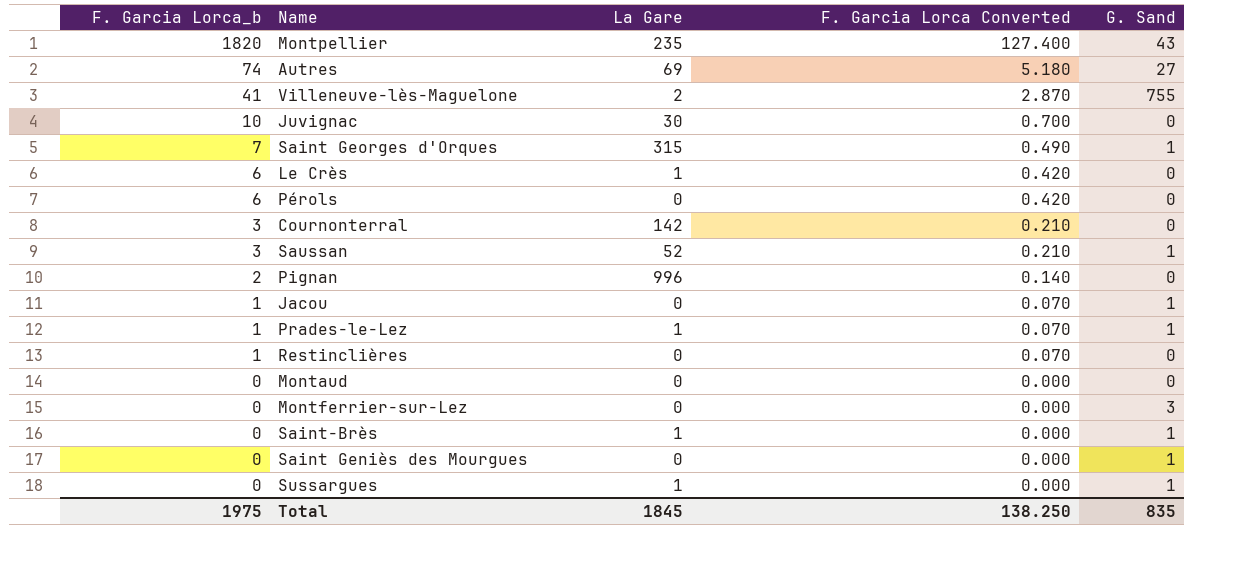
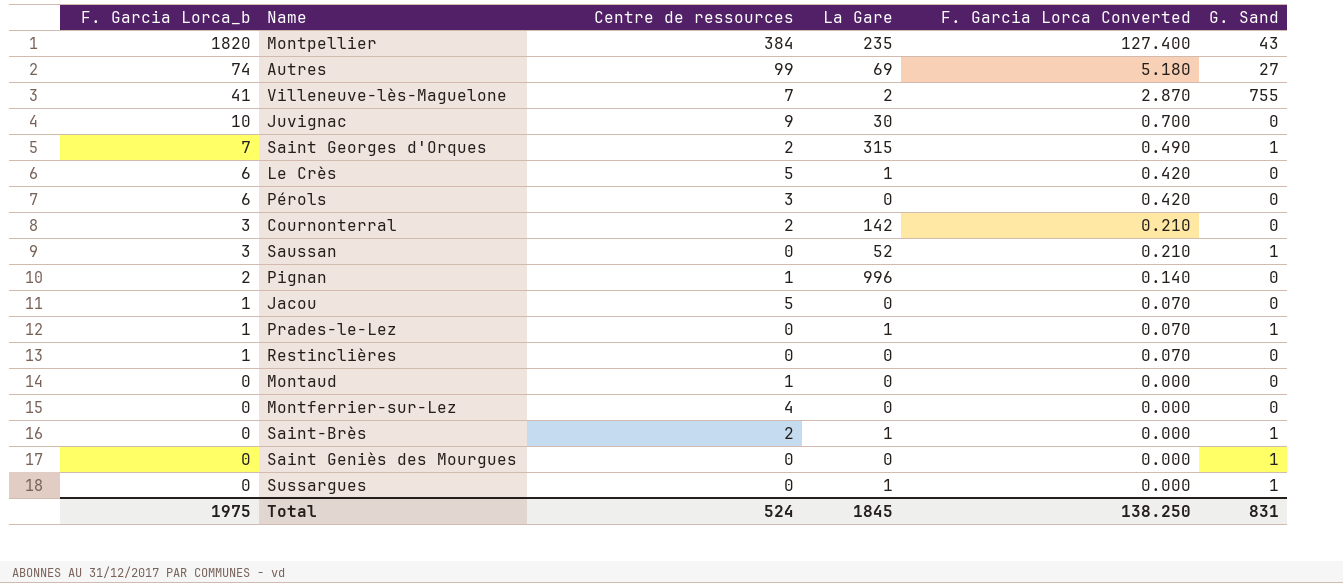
column Centre de ressources | position: none -> 3
Jacou | G. Sand: 1 -> 0
Montferrier-sur-Lez | G. Sand: 3 -> 0
Total | G. Sand: 835 -> 831

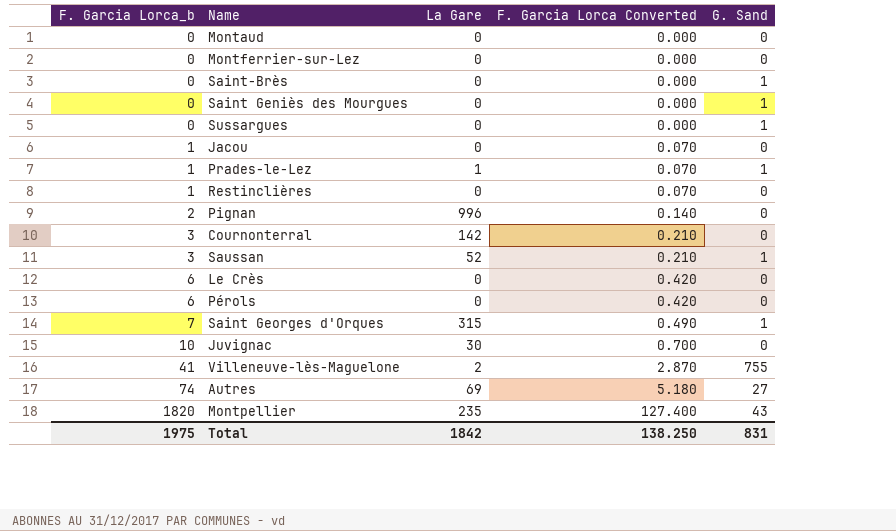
row order: F. Garcia Lorca_b descending -> F. Garcia Lorca_b ascending
column Centre de ressources | position: 3 -> none
Saint-Brès | La Gare: 1 -> 0
Sussargues | La Gare: 1 -> 0
Le Crès | La Gare: 1 -> 0
Total | La Gare: 1845 -> 1842

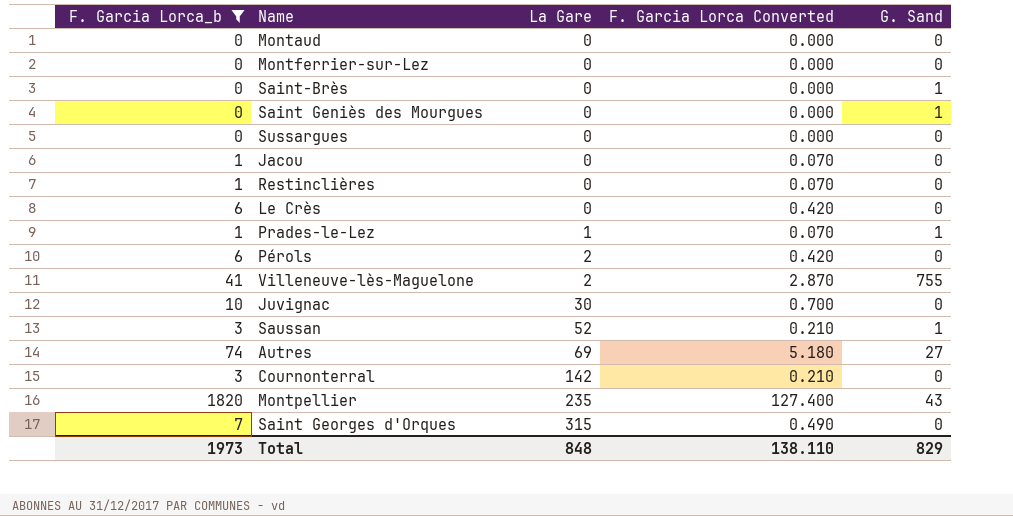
filter: none -> F. Garcia Lorca_b != 2
row order: F. Garcia Lorca_b ascending -> La Gare ascending
Sussargues | G. Sand: 1 -> 0
Pérols | La Gare: 0 -> 2
Saint Georges d'Orques | G. Sand: 1 -> 0
Total | F. Garcia Lorca_b: 1975 -> 1973
Total | La Gare: 1842 -> 848
Total | F. Garcia Lorca Converted: 138.250 -> 138.110
Total | G. Sand: 831 -> 829

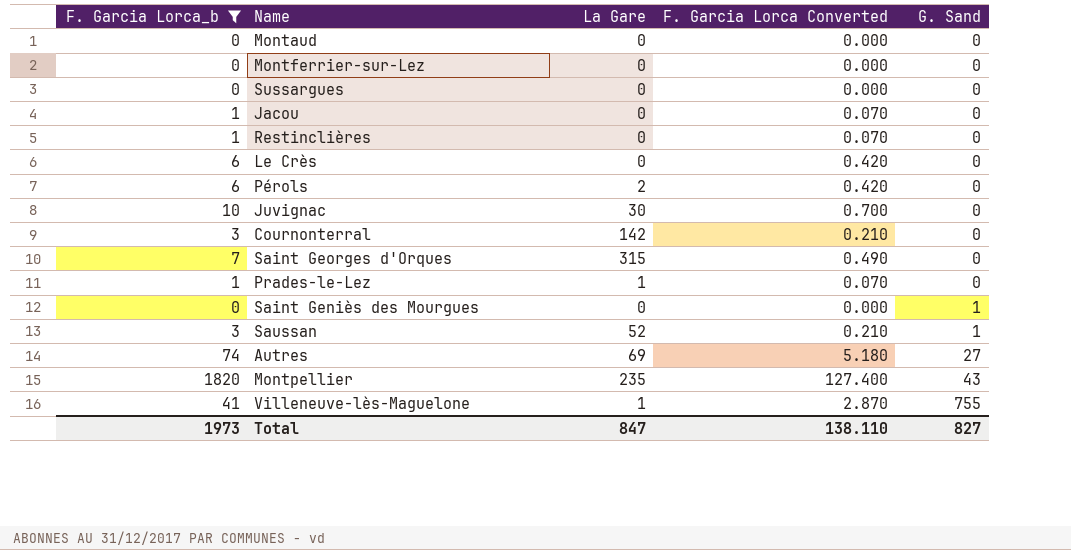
row order: La Gare ascending -> G. Sand ascending
row Saint-Brès: 0 | 0 | 0.000 | 1 -> none
Prades-le-Lez | G. Sand: 1 -> 0
Villeneuve-lès-Maguelone | La Gare: 2 -> 1
Total | La Gare: 848 -> 847
Total | G. Sand: 829 -> 827

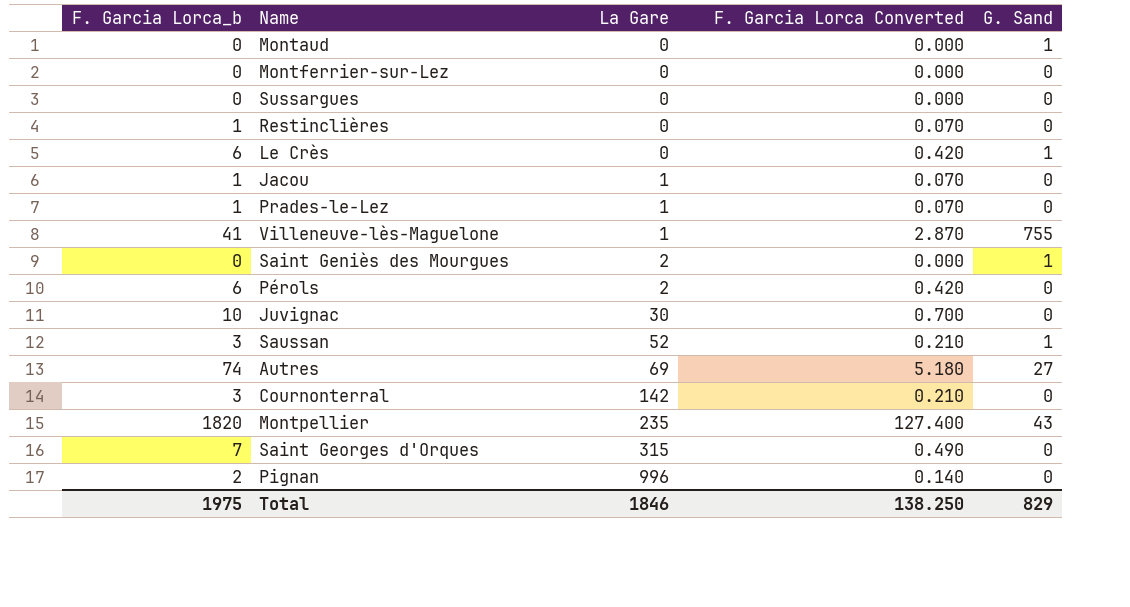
filter: F. Garcia Lorca_b != 2 -> none
row order: G. Sand ascending -> La Gare ascending
Montaud | G. Sand: 0 -> 1
Le Crès | G. Sand: 0 -> 1
Jacou | La Gare: 0 -> 1
Saint Geniès des Mourgues | La Gare: 0 -> 2
Total | F. Garcia Lorca_b: 1973 -> 1975
Total | La Gare: 847 -> 1846
Total | F. Garcia Lorca Converted: 138.110 -> 138.250
Total | G. Sand: 827 -> 829

